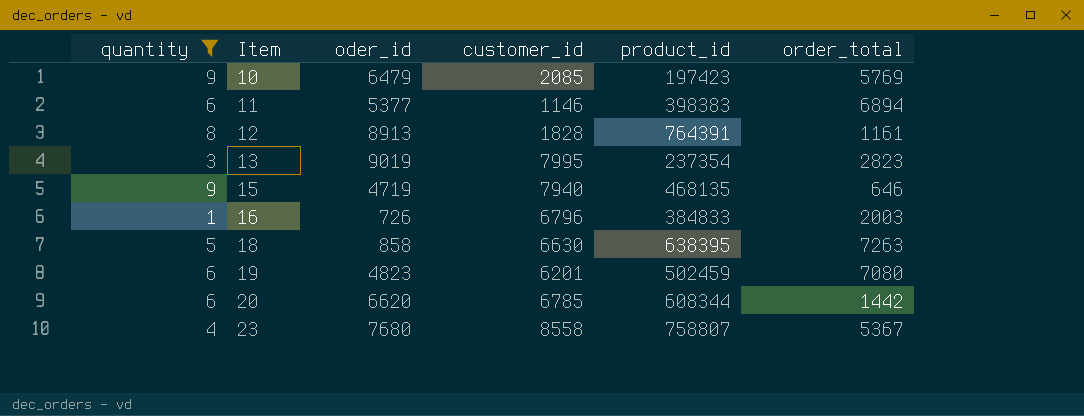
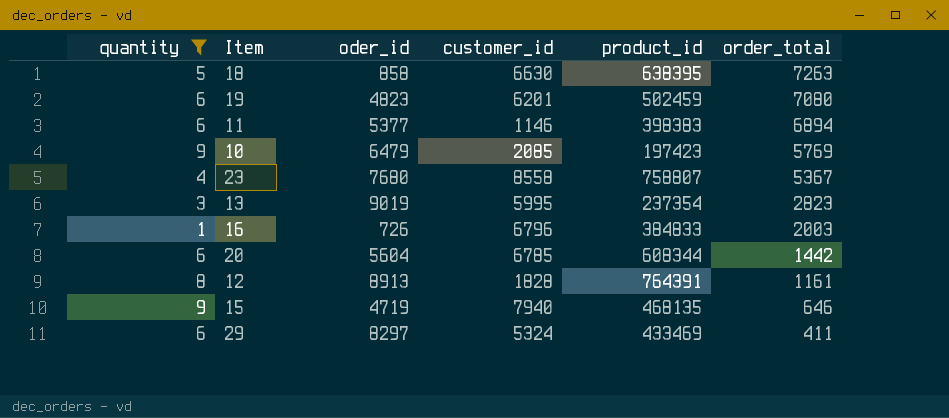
row order: Item ascending -> order_total descending
13 | customer_id: 7995 -> 5995
20 | oder_id: 6620 -> 5604
row 29: none -> 6 | 8297 | 5324 | 433469 | 411

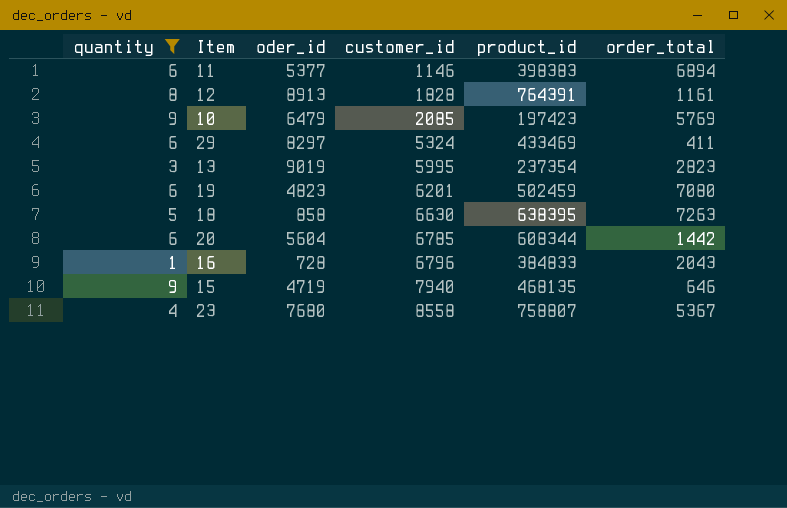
row order: order_total descending -> customer_id ascending
16 | oder_id: 726 -> 728
16 | order_total: 2003 -> 2043

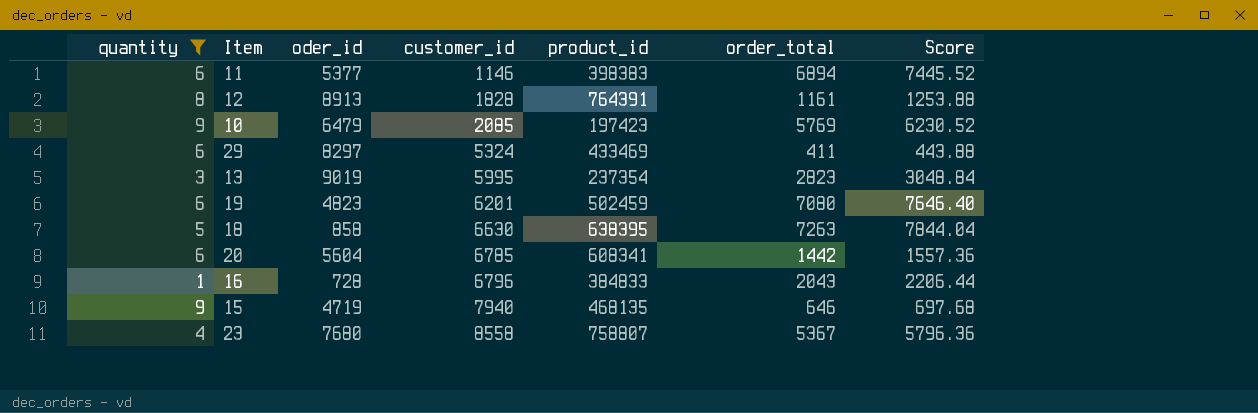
column Score | formula: none -> [order_total] * 1.08
20 | product_id: 608344 -> 608341

